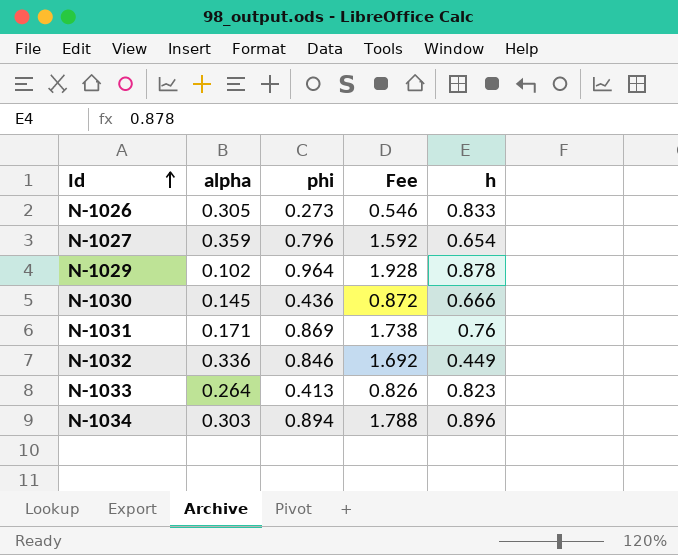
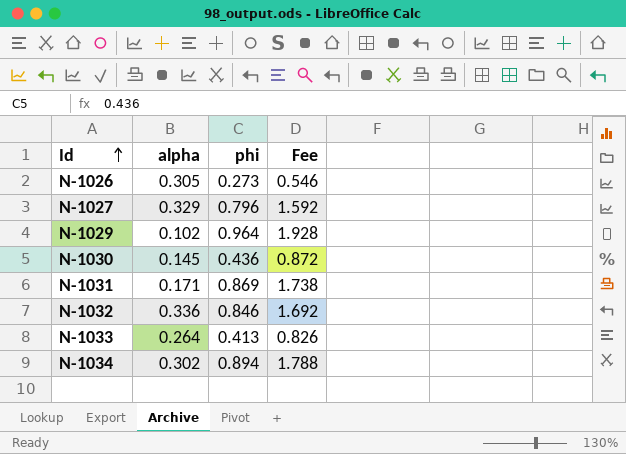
column h | position: 5 -> none
N-1027 | alpha: 0.359 -> 0.329
N-1034 | alpha: 0.303 -> 0.302

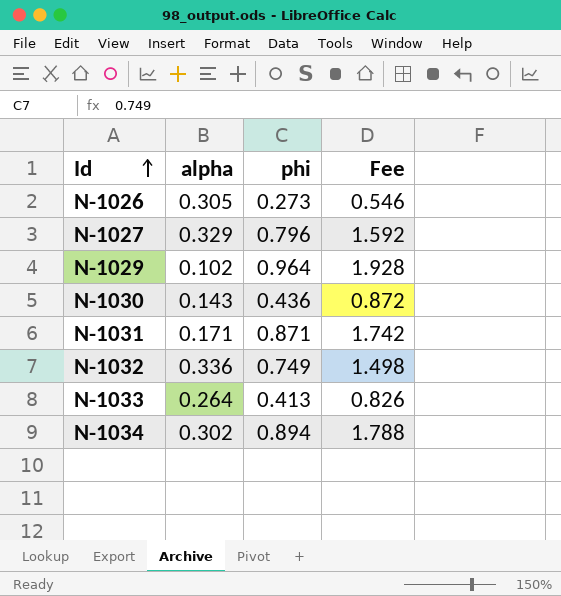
N-1030 | alpha: 0.145 -> 0.143
N-1031 | phi: 0.869 -> 0.871
N-1031 | Fee: 1.738 -> 1.742
N-1032 | phi: 0.846 -> 0.749
N-1032 | Fee: 1.692 -> 1.498

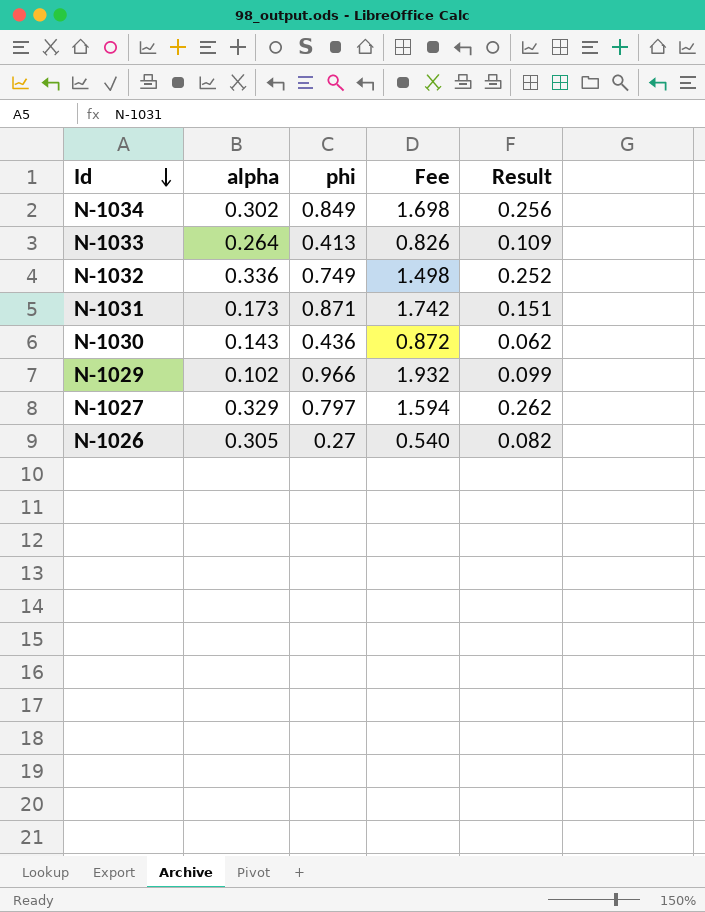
row order: Id ascending -> Id descending
column Result | formula: none -> [alpha] * [phi]
N-1034 | phi: 0.894 -> 0.849
N-1034 | Fee: 1.788 -> 1.698
N-1031 | alpha: 0.171 -> 0.173
N-1029 | phi: 0.964 -> 0.966
N-1029 | Fee: 1.928 -> 1.932
N-1027 | phi: 0.796 -> 0.797
N-1027 | Fee: 1.592 -> 1.594
N-1026 | phi: 0.273 -> 0.27
N-1026 | Fee: 0.546 -> 0.540

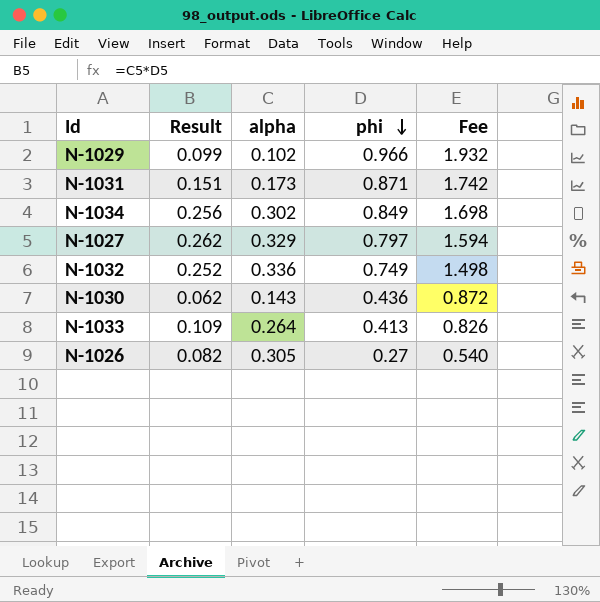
row order: Id descending -> phi descending
column Result | position: 5 -> 2

